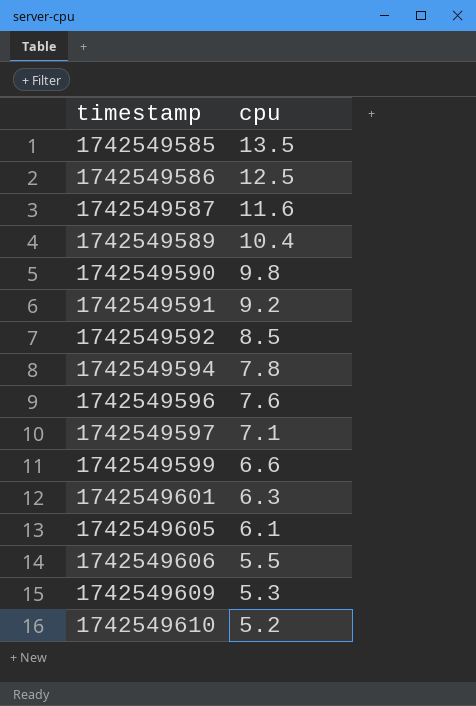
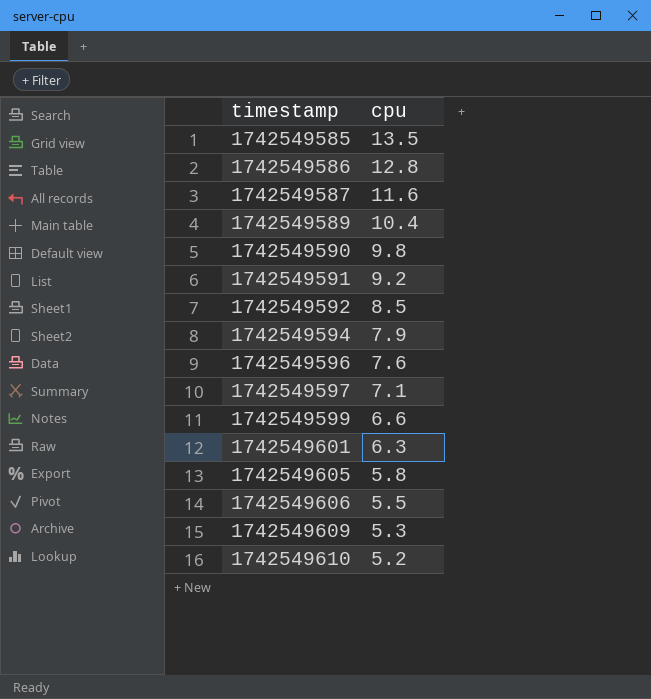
1742549586 | cpu: 12.5 -> 12.8
1742549594 | cpu: 7.8 -> 7.9
1742549605 | cpu: 6.1 -> 5.8

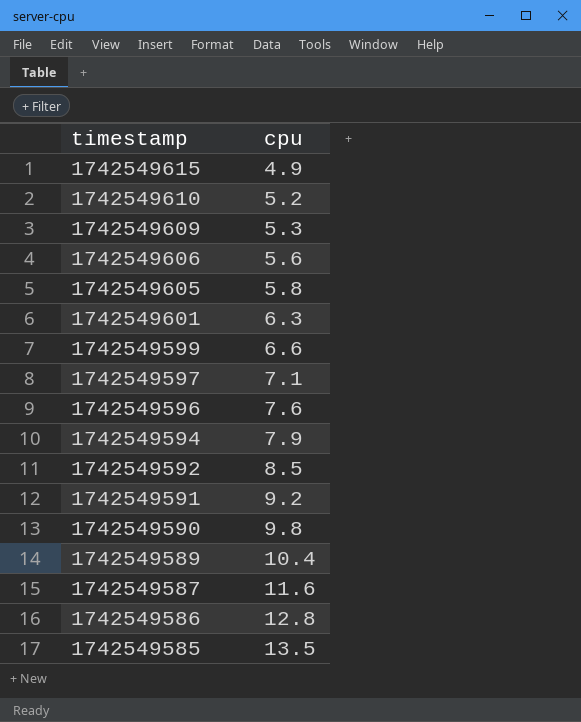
row order: timestamp ascending -> timestamp descending
row 1742549615: none -> 4.9
1742549606 | cpu: 5.5 -> 5.6

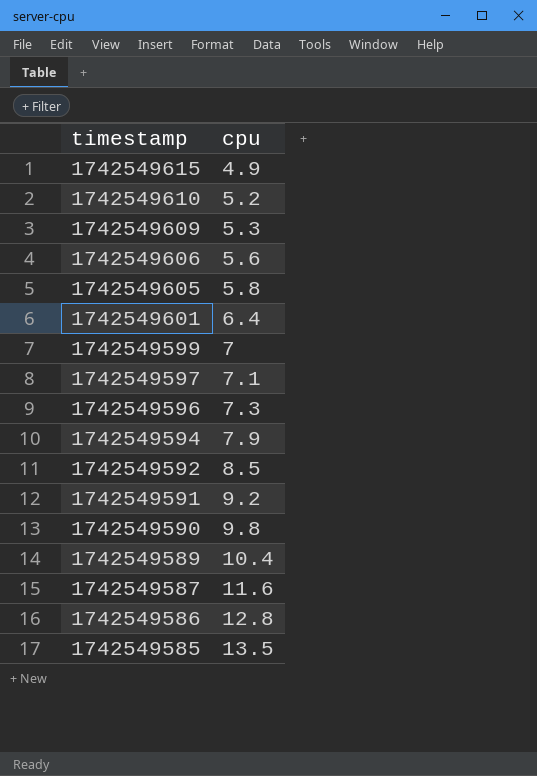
1742549601 | cpu: 6.3 -> 6.4
1742549599 | cpu: 6.6 -> 7
1742549596 | cpu: 7.6 -> 7.3

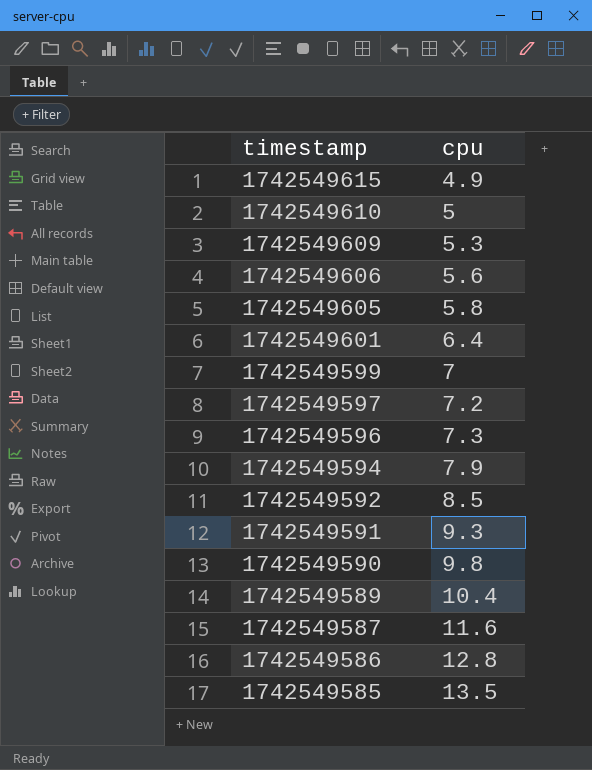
1742549610 | cpu: 5.2 -> 5
1742549597 | cpu: 7.1 -> 7.2
1742549591 | cpu: 9.2 -> 9.3

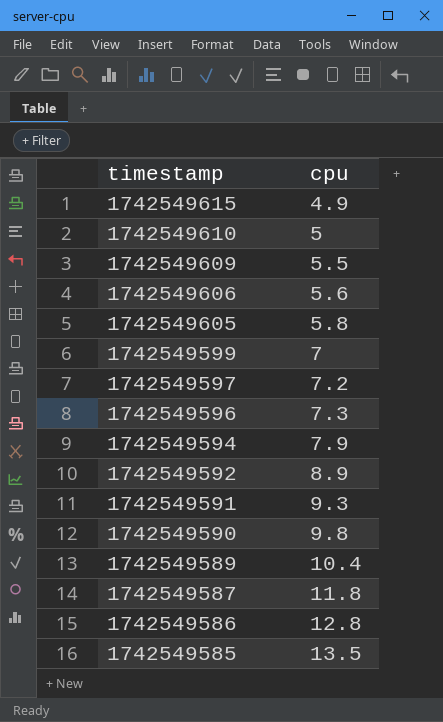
row 1742549601: 6.4 -> none
1742549609 | cpu: 5.3 -> 5.5
1742549592 | cpu: 8.5 -> 8.9
1742549587 | cpu: 11.6 -> 11.8

